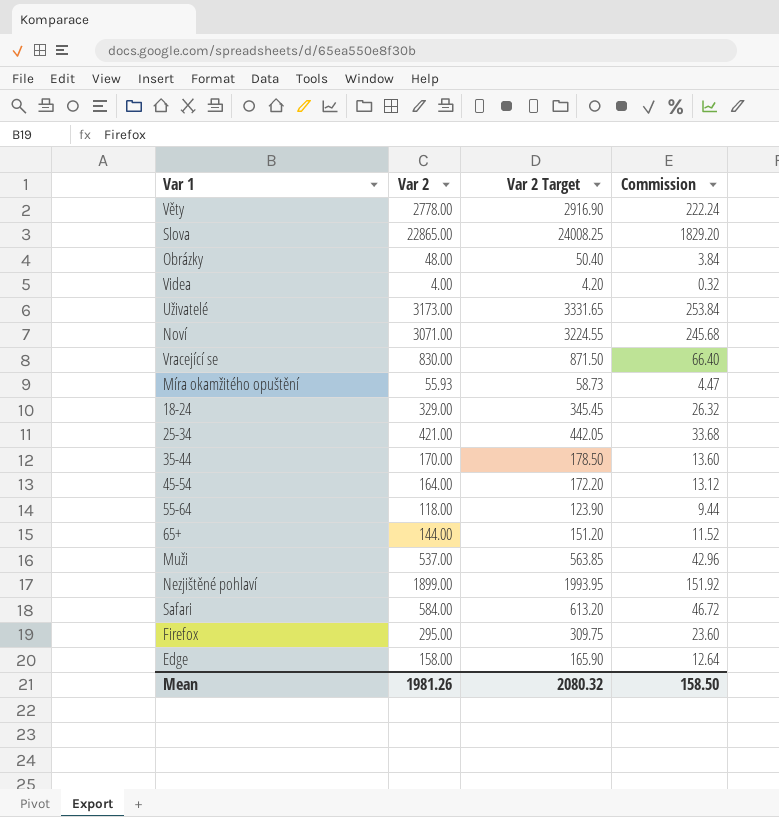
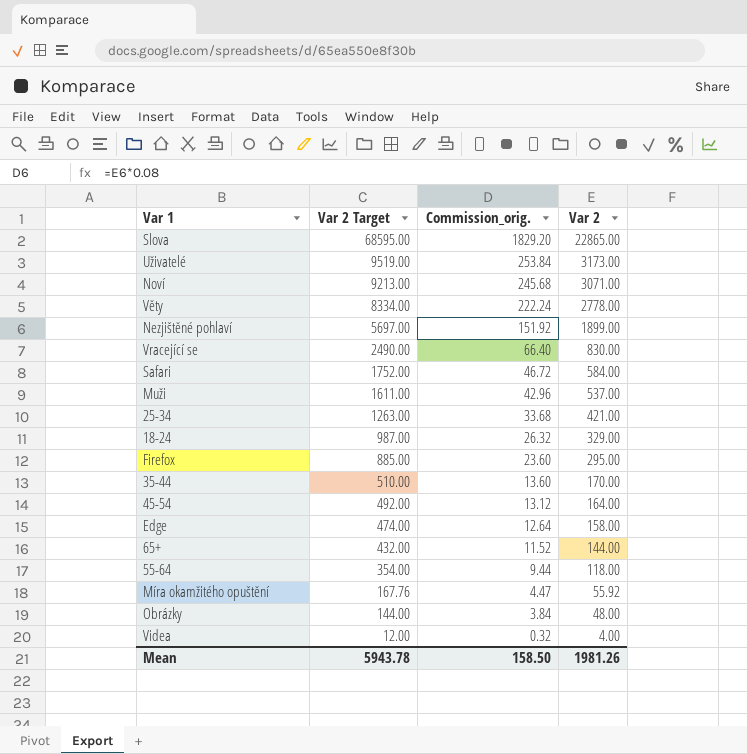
row order: none -> Var 2 Target descending
column Var 2 Target | formula: [Var 2] * 1.05 -> [Var 2] * 3
column name: Commission -> Commission_orig.
column Var 2 | position: 2 -> 4
Míra okamžitého opuštění | Var 2: 55.93 -> 55.92
Mean | Var 2 Target: 2080.32 -> 5943.78

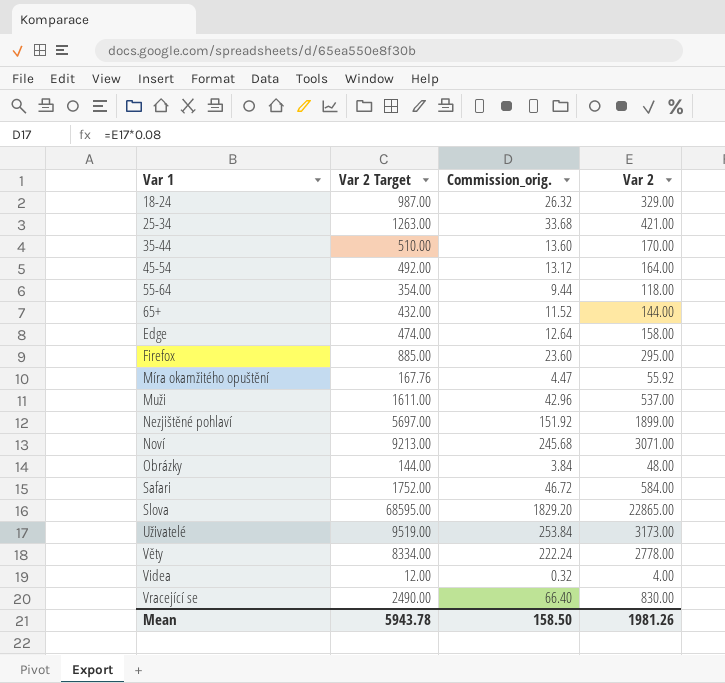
row order: Var 2 Target descending -> Var 1 ascending

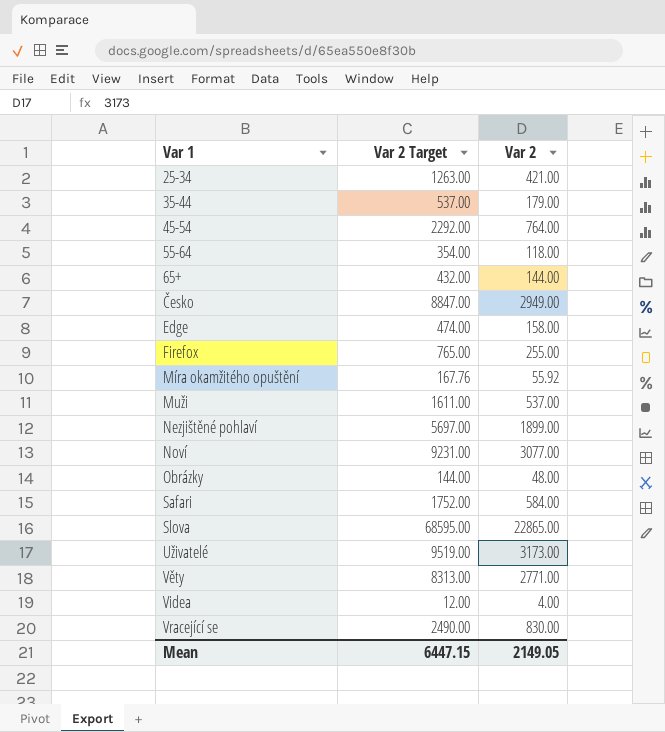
column Commission_orig. | formula: [Var 2] * 0.08 -> none
row 18-24: 987.00 | 26.32 | 329.00 -> none
35-44 | Var 2 Target: 510.00 -> 537.00
35-44 | Var 2: 170.00 -> 179.00
45-54 | Var 2 Target: 492.00 -> 2292.00
45-54 | Var 2: 164.00 -> 764.00
row Česko: none -> 8847.00 | 2949.00
Firefox | Var 2 Target: 885.00 -> 765.00
Firefox | Var 2: 295.00 -> 255.00
Noví | Var 2 Target: 9213.00 -> 9231.00
Noví | Var 2: 3071.00 -> 3077.00
Věty | Var 2 Target: 8334.00 -> 8313.00
Věty | Var 2: 2778.00 -> 2771.00
Mean | Var 2 Target: 5943.78 -> 6447.15
Mean | Var 2: 1981.26 -> 2149.05

